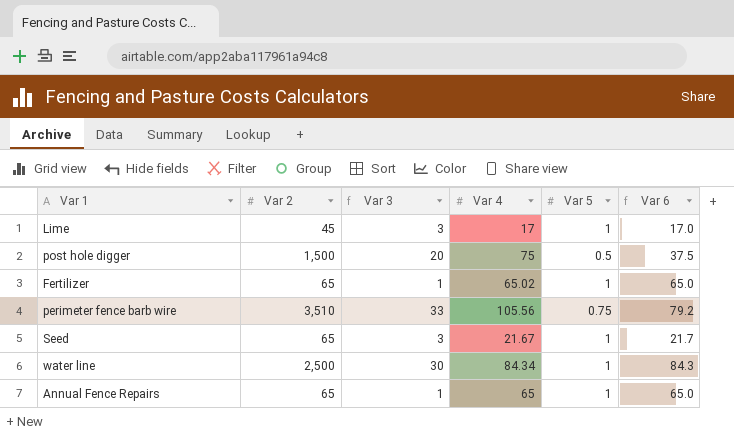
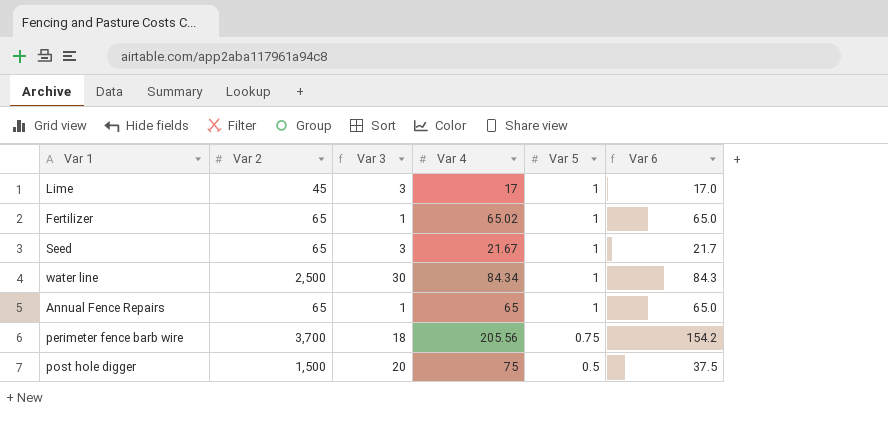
row order: none -> Var 5 descending
perimeter fence barb wire | Var 2: 3,510 -> 3,700
perimeter fence barb wire | Var 3: 33 -> 18
perimeter fence barb wire | Var 4: 105.56 -> 205.56
perimeter fence barb wire | Var 6: 79.2 -> 154.2

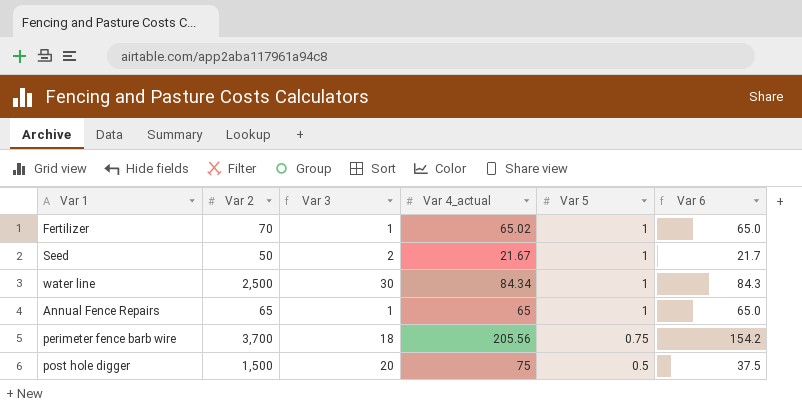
column name: Var 4 -> Var 4_actual
row Lime: 45 | 3 | 17 | 1 | 17.0 -> none
Fertilizer | Var 2: 65 -> 70
Seed | Var 2: 65 -> 50
Seed | Var 3: 3 -> 2

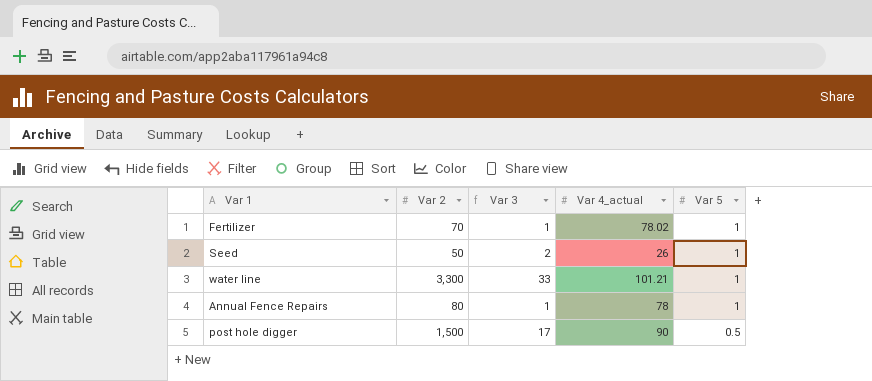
column Var 6 | formula: [Var 4_actual] * [Var 5] -> none
row perimeter fence barb wire: 3,700 | 18 | 205.56 | 0.75 | 154.2 -> none
Fertilizer | Var 4_actual: 65.02 -> 78.02
Seed | Var 4_actual: 21.67 -> 26
water line | Var 2: 2,500 -> 3,300
water line | Var 3: 30 -> 33
water line | Var 4_actual: 84.34 -> 101.21
Annual Fence Repairs | Var 2: 65 -> 80
Annual Fence Repairs | Var 4_actual: 65 -> 78
post hole digger | Var 3: 20 -> 17
post hole digger | Var 4_actual: 75 -> 90

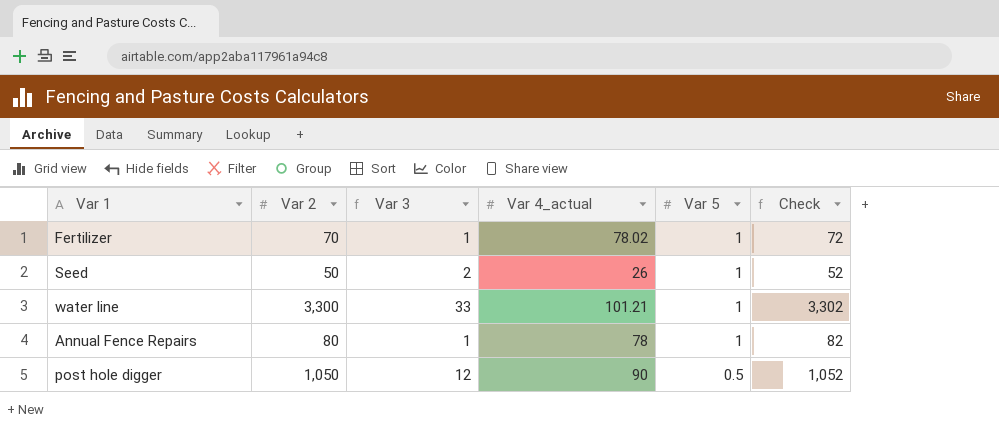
column Check | formula: none -> [Var 2] + 2
post hole digger | Var 2: 1,500 -> 1,050
post hole digger | Var 3: 17 -> 12

